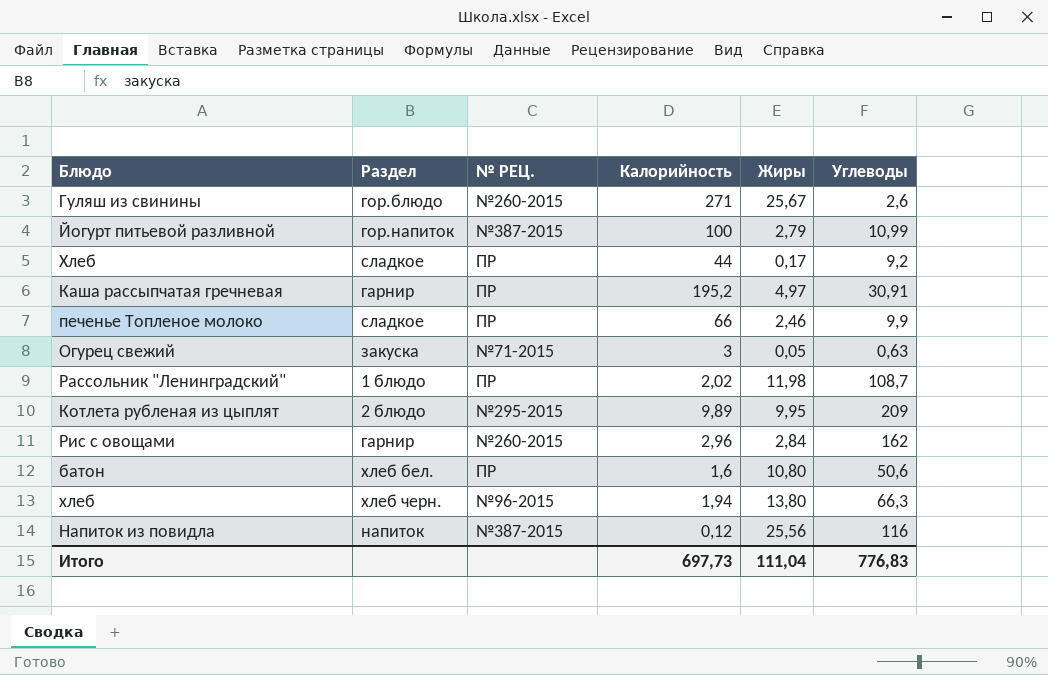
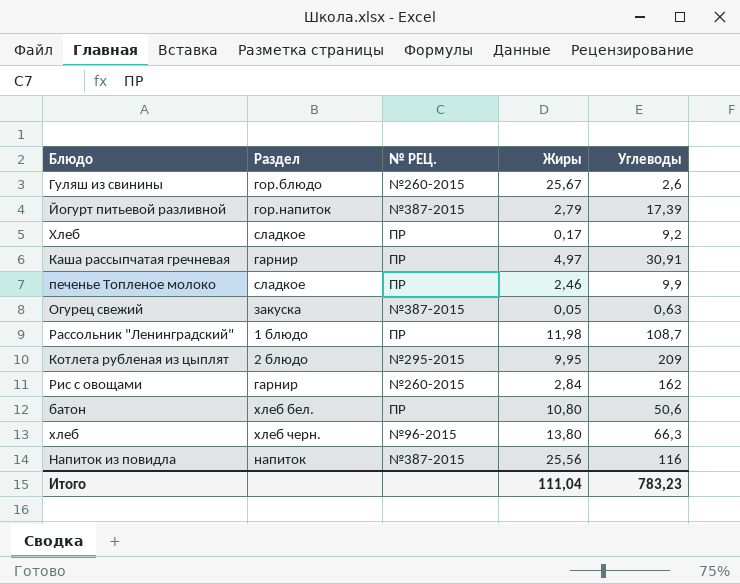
column Калорийность | position: 4 -> none
Йогурт питьевой разливной | Углеводы: 10,99 -> 17,39
Огурец свежий | № РЕЦ.: №71-2015 -> №387-2015
Итого | Углеводы: 776,83 -> 783,23

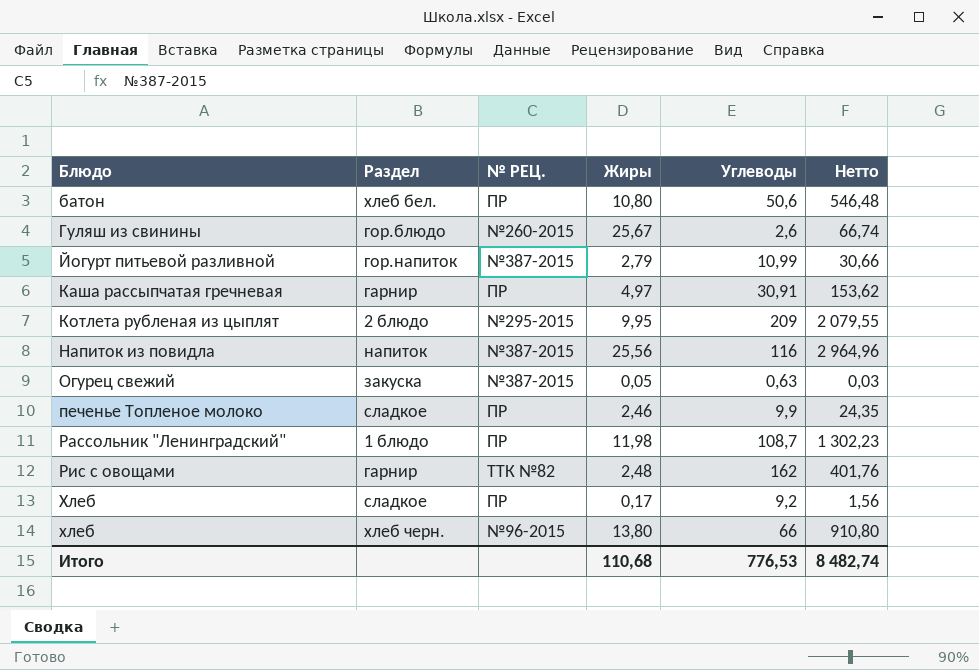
row order: none -> Блюдо ascending
column Нетто | formula: none -> [Жиры] * [Углеводы]
Йогурт питьевой разливной | Углеводы: 17,39 -> 10,99
Рис с овощами | № РЕЦ.: №260-2015 -> ТТК №82
Рис с овощами | Жиры: 2,84 -> 2,48
хлеб | Углеводы: 66,3 -> 66
Итого | Жиры: 111,04 -> 110,68
Итого | Углеводы: 783,23 -> 776,53

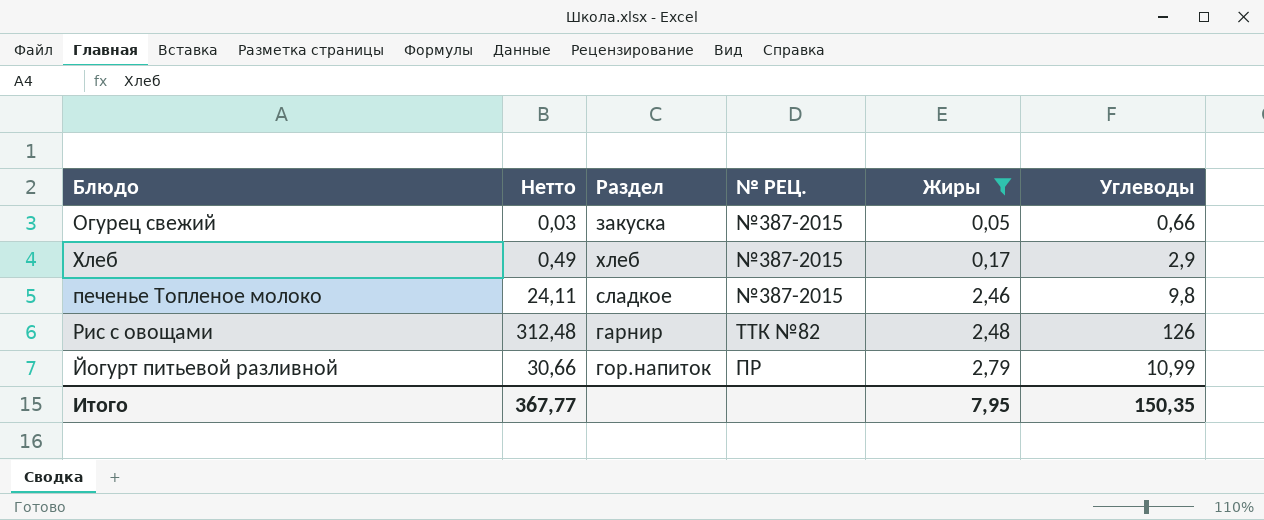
filter: none -> Жиры <= 2,79
row order: Блюдо ascending -> Жиры ascending
column Нетто | position: 6 -> 2
Огурец свежий | Углеводы: 0,63 -> 0,66
Хлеб | Нетто: 1,56 -> 0,49
Хлеб | Раздел: сладкое -> хлеб
Хлеб | № РЕЦ.: ПР -> №387-2015
Хлеб | Углеводы: 9,2 -> 2,9
печенье Топленое молоко | Нетто: 24,35 -> 24,11
печенье Топленое молоко | № РЕЦ.: ПР -> №387-2015
печенье Топленое молоко | Углеводы: 9,9 -> 9,8
Рис с овощами | Нетто: 401,76 -> 312,48
Рис с овощами | Углеводы: 162 -> 126
Йогурт питьевой разливной | № РЕЦ.: №387-2015 -> ПР
Итого | Нетто: 8 482,74 -> 367,77
Итого | Жиры: 110,68 -> 7,95
Итого | Углеводы: 776,53 -> 150,35

